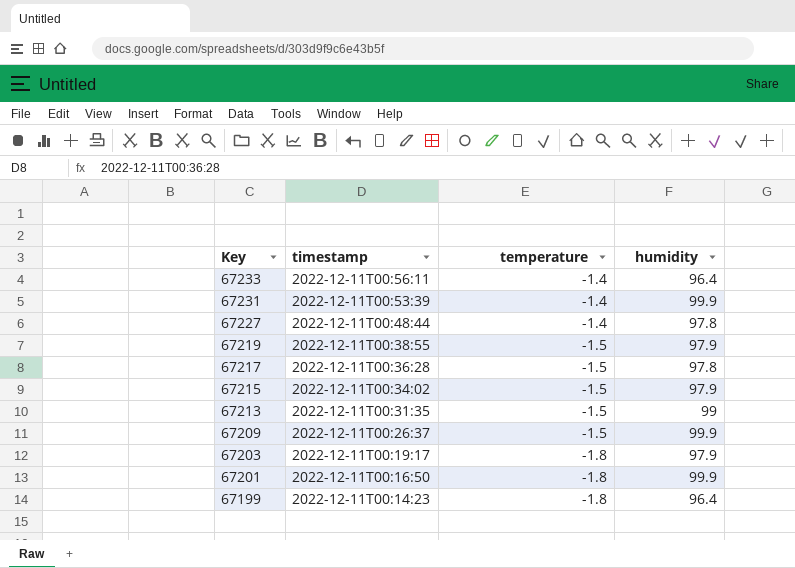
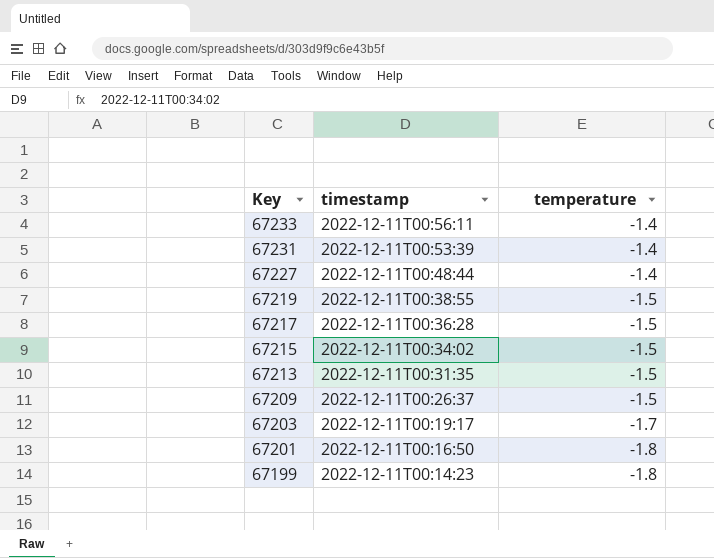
column humidity | position: 4 -> none
67203 | temperature: -1.8 -> -1.7

